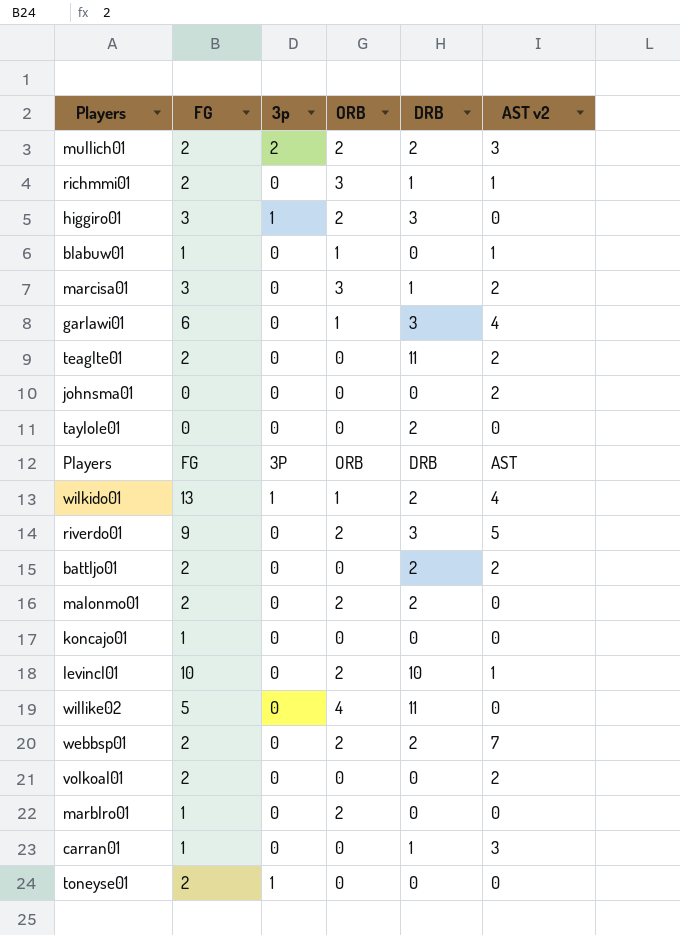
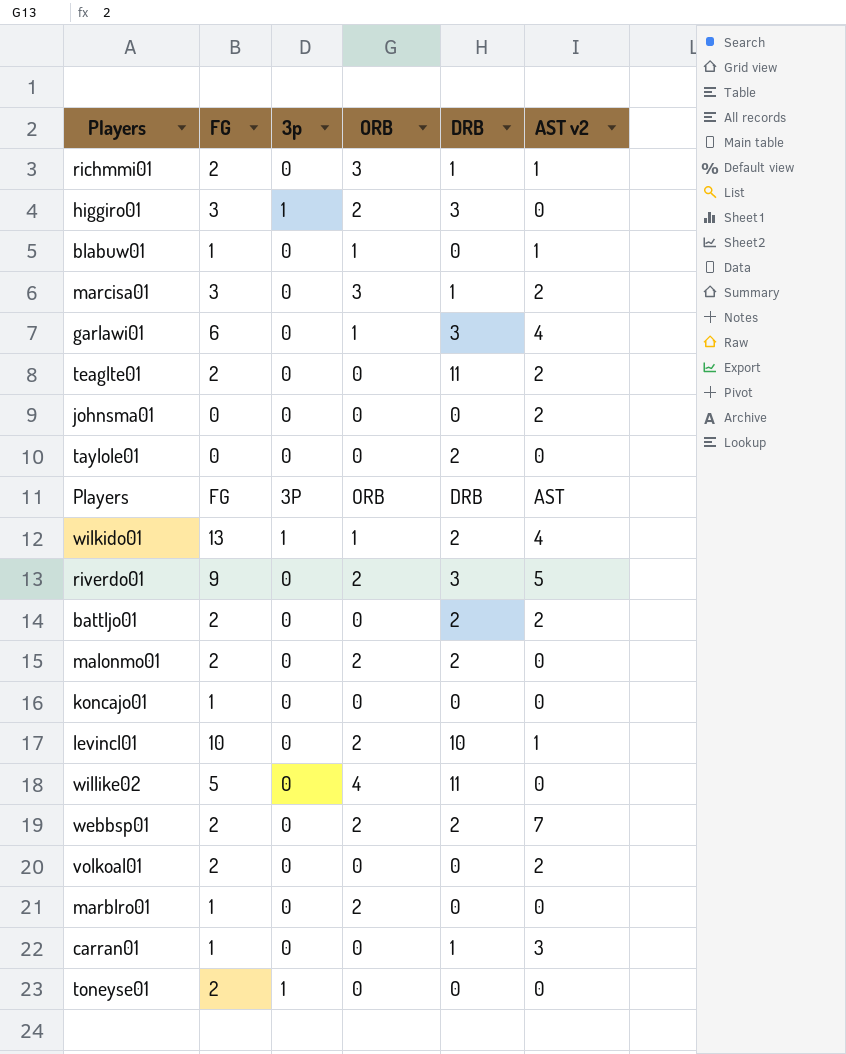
row mullich01: 2 | 2 | 2 | 2 | 3 -> none

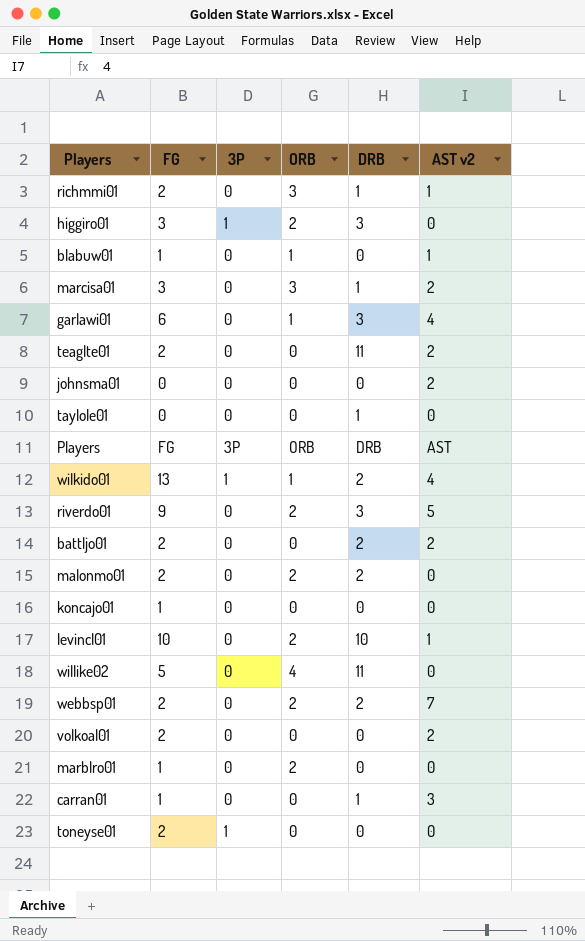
column name: 3p -> 3P
taylole01 | DRB: 2 -> 1

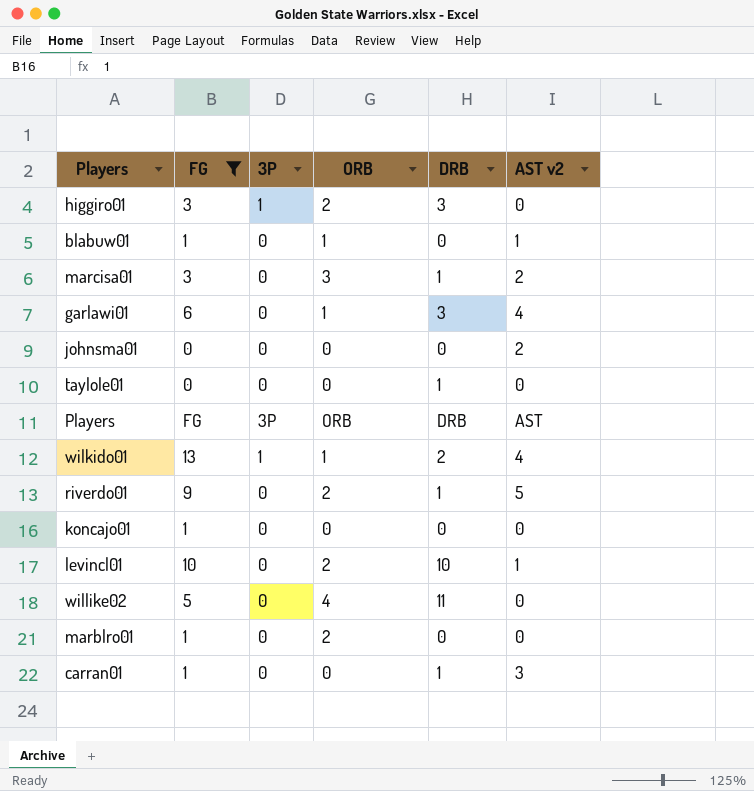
filter: none -> FG != 2
riverdo01 | DRB: 3 -> 1

